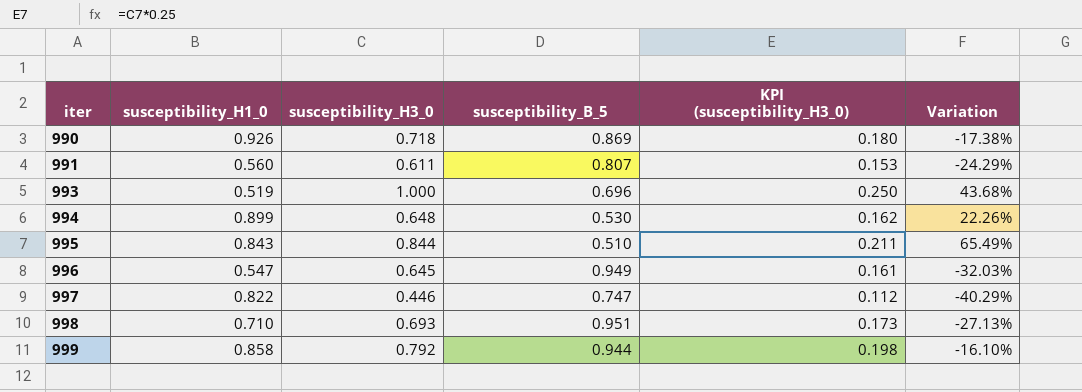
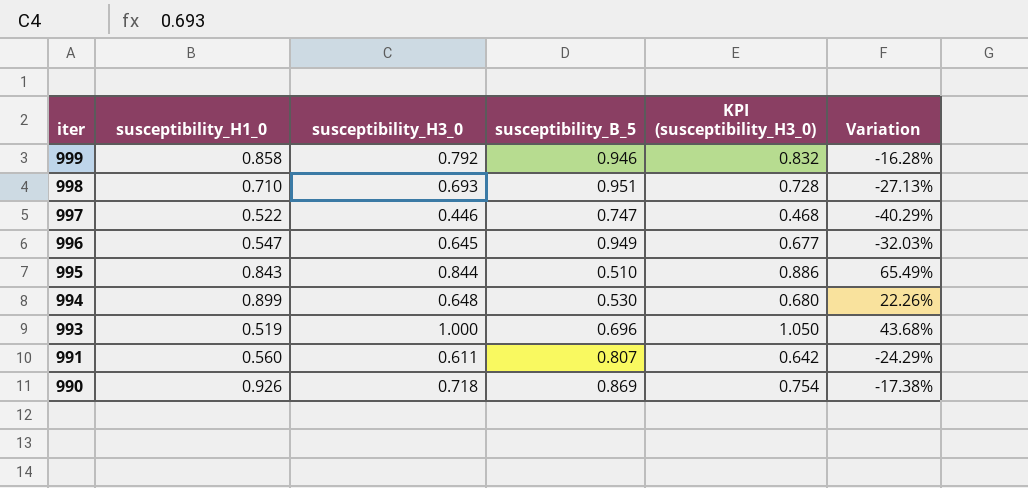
row order: iter ascending -> iter descending
column KPI (susceptibility_H3_0) | formula: [susceptibility_H3_0] * 0.25 -> [susceptibility_H3_0] * 1.05
999 | susceptibility_B_5: 0.944 -> 0.946
999 | Variation: -16.10% -> -16.28%
997 | susceptibility_H1_0: 0.822 -> 0.522

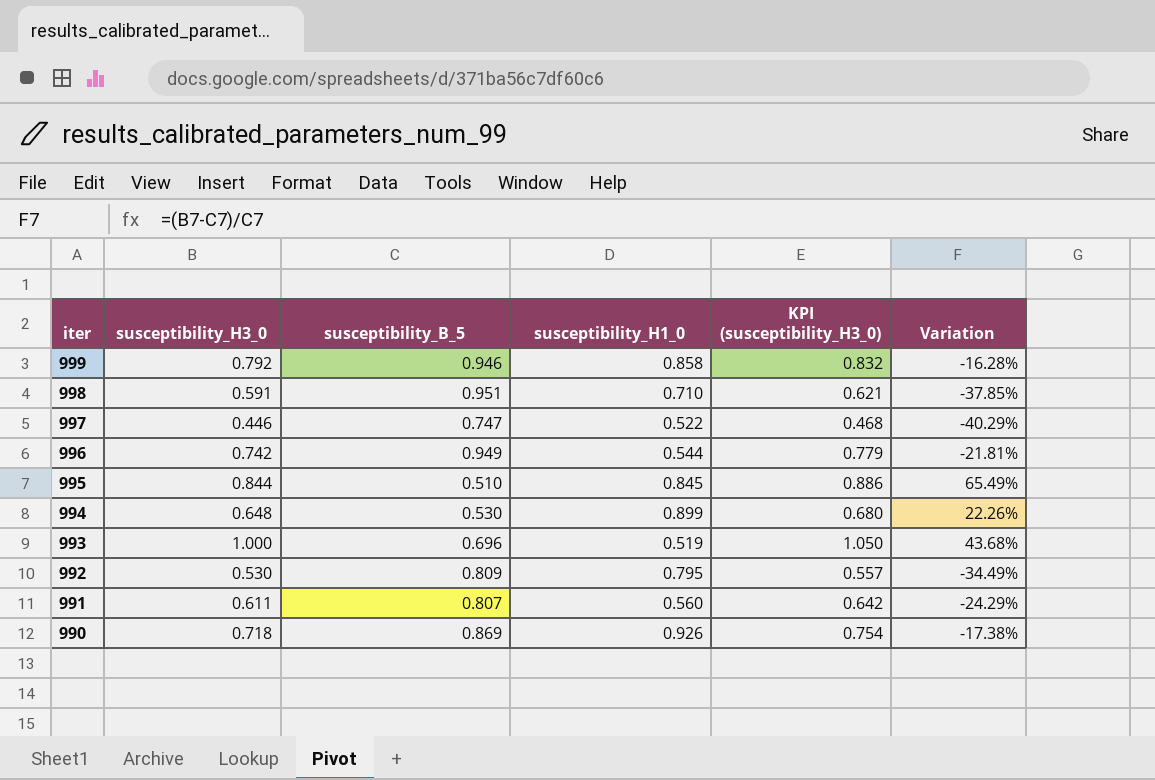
column susceptibility_H1_0 | position: 2 -> 4
998 | susceptibility_H3_0: 0.693 -> 0.591
998 | KPI (susceptibility_H3_0): 0.728 -> 0.621
998 | Variation: -27.13% -> -37.85%
996 | susceptibility_H3_0: 0.645 -> 0.742
996 | susceptibility_H1_0: 0.547 -> 0.544
996 | KPI (susceptibility_H3_0): 0.677 -> 0.779
996 | Variation: -32.03% -> -21.81%
995 | susceptibility_H1_0: 0.843 -> 0.845
row 992: none -> 0.530 | 0.809 | 0.795 | 0.557 | -34.49%

